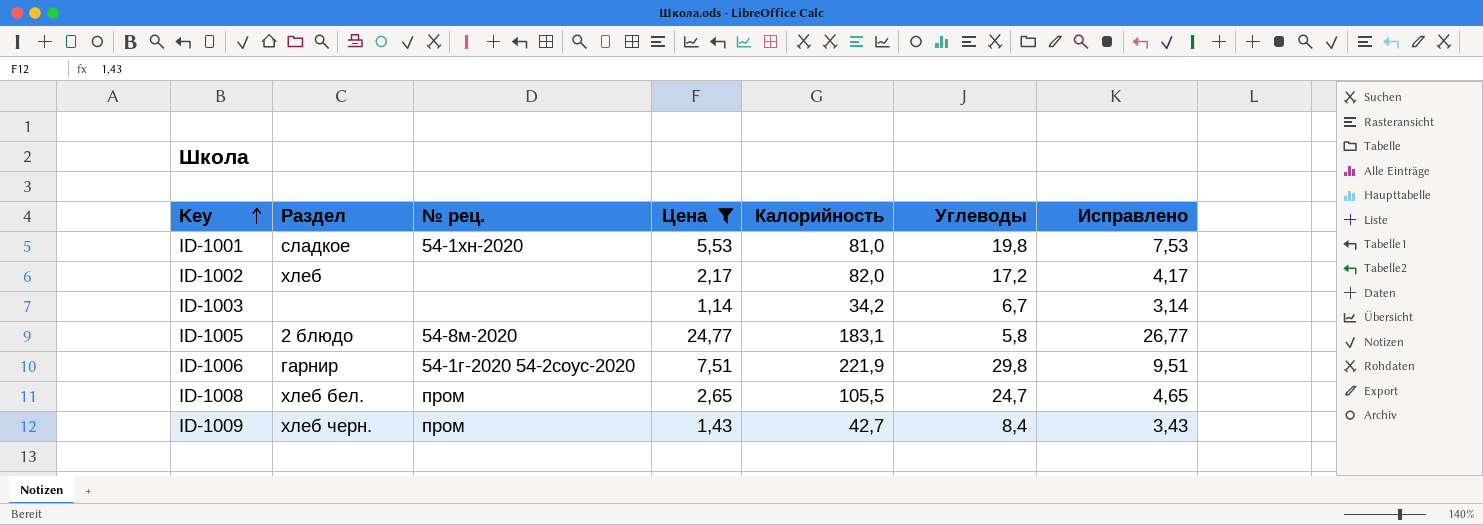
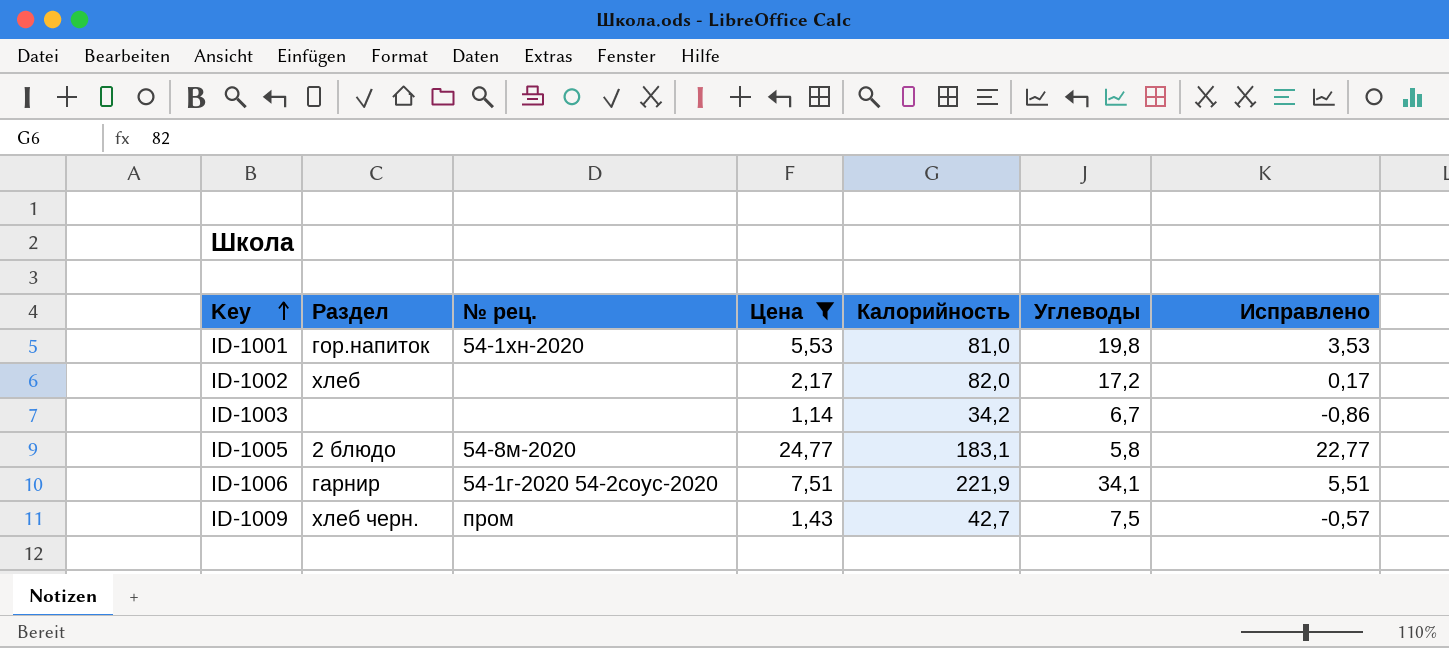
column Исправлено | formula: [Цена] + 2 -> [Цена] - 2
row ID-1008: хлеб бел. | пром | 2,65 | 105,5 | 24,7 | 4,65 -> none
ID-1001 | Раздел: сладкое -> гор.напиток
ID-1006 | Углеводы: 29,8 -> 34,1
ID-1009 | Углеводы: 8,4 -> 7,5

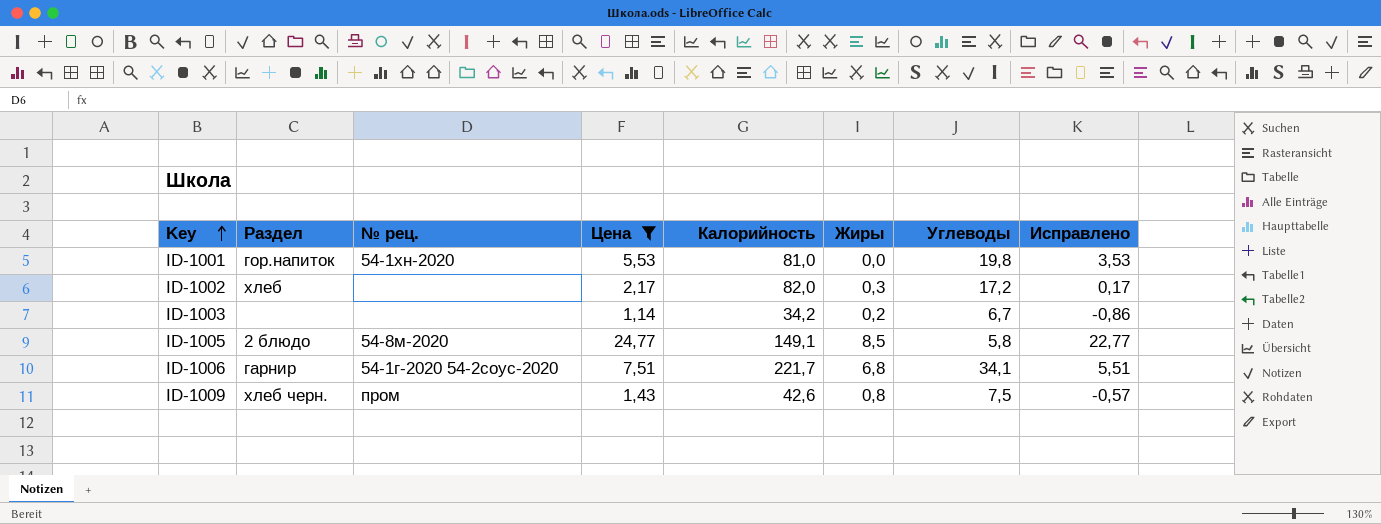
column Жиры | position: none -> 6
ID-1005 | Калорийность: 183,1 -> 149,1
ID-1006 | Калорийность: 221,9 -> 221,7
ID-1009 | Калорийность: 42,7 -> 42,6

